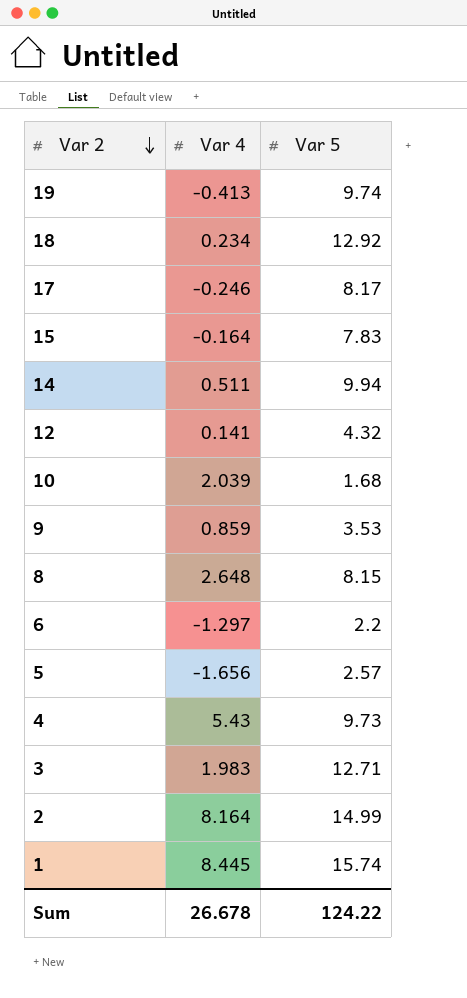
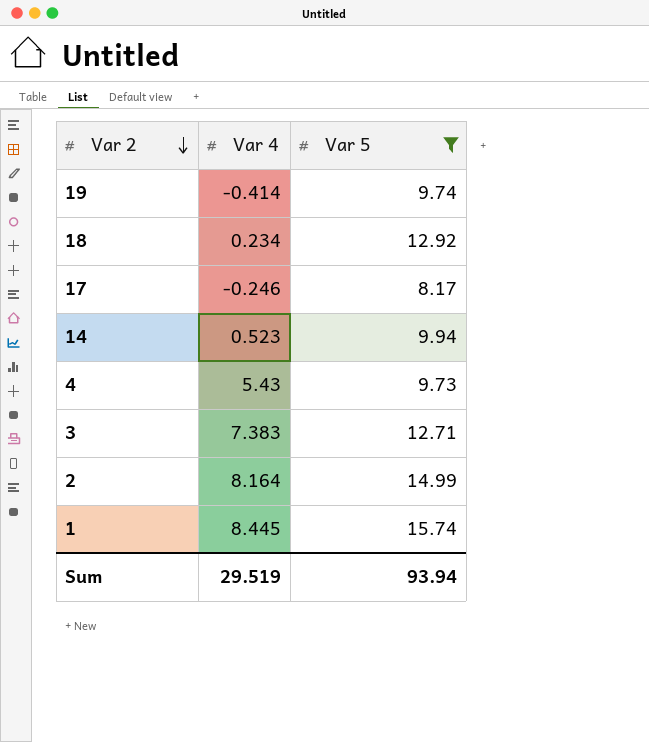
filter: none -> Var 5 >= 8.17
19 | Var 4: -0.413 -> -0.414
14 | Var 4: 0.511 -> 0.523
3 | Var 4: 1.983 -> 7.383
Sum | Var 4: 26.678 -> 29.519
Sum | Var 5: 124.22 -> 93.94

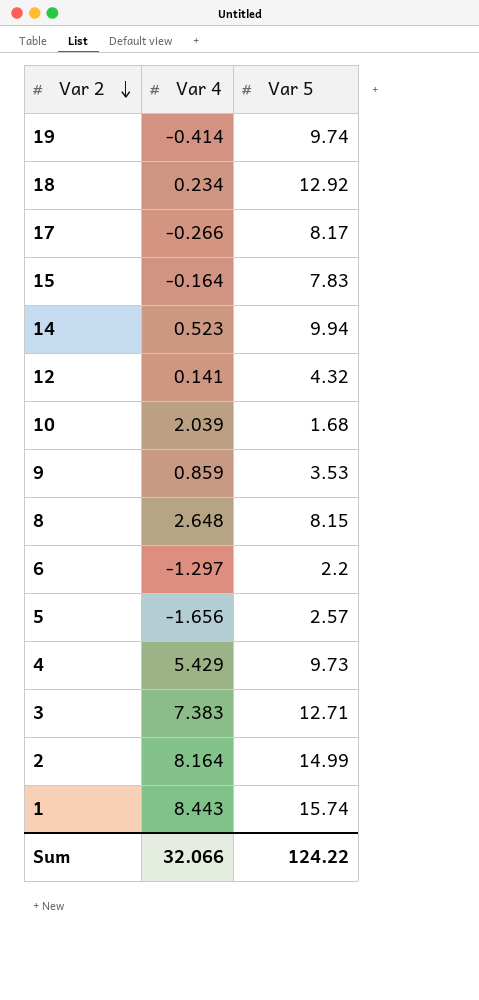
filter: Var 5 >= 8.17 -> none
17 | Var 4: -0.246 -> -0.266
4 | Var 4: 5.43 -> 5.429
1 | Var 4: 8.445 -> 8.443
Sum | Var 4: 29.519 -> 32.066
Sum | Var 5: 93.94 -> 124.22

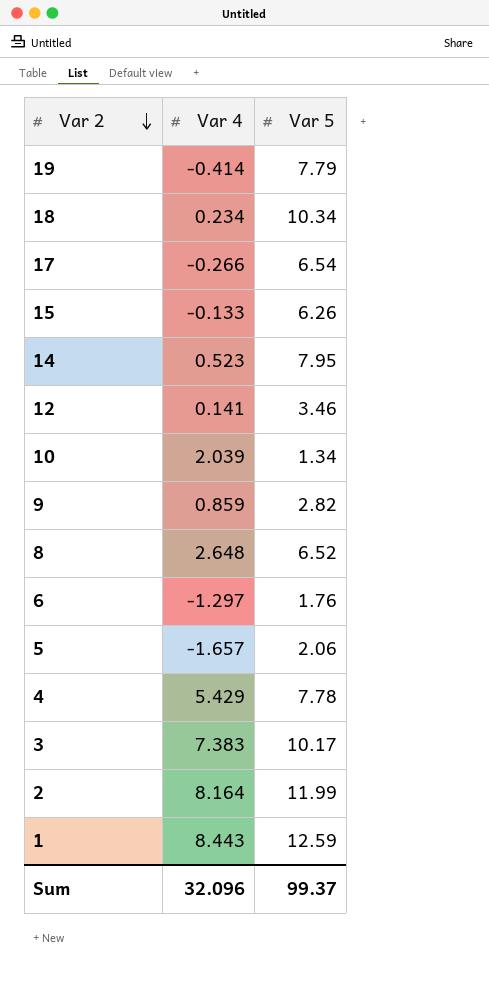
19 | Var 5: 9.74 -> 7.79
18 | Var 5: 12.92 -> 10.34
17 | Var 5: 8.17 -> 6.54
15 | Var 4: -0.164 -> -0.133
15 | Var 5: 7.83 -> 6.26
14 | Var 5: 9.94 -> 7.95
12 | Var 5: 4.32 -> 3.46
10 | Var 5: 1.68 -> 1.34
9 | Var 5: 3.53 -> 2.82
8 | Var 5: 8.15 -> 6.52
6 | Var 5: 2.2 -> 1.76
5 | Var 4: -1.656 -> -1.657
5 | Var 5: 2.57 -> 2.06
4 | Var 5: 9.73 -> 7.78
3 | Var 5: 12.71 -> 10.17
2 | Var 5: 14.99 -> 11.99
1 | Var 5: 15.74 -> 12.59
Sum | Var 4: 32.066 -> 32.096
Sum | Var 5: 124.22 -> 99.37

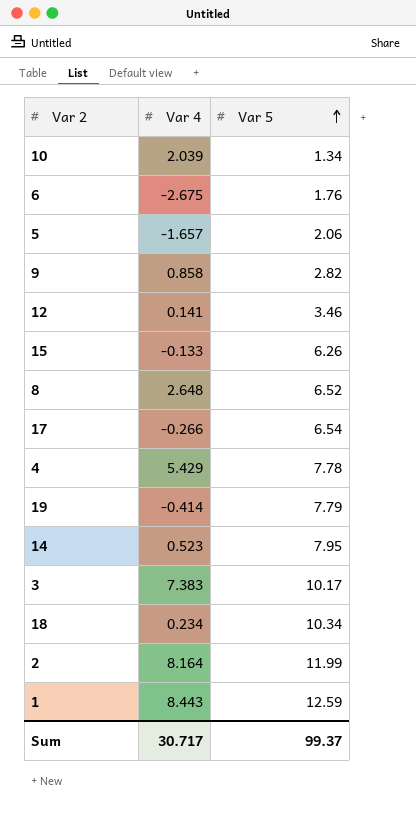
row order: Var 2 descending -> Var 5 ascending
6 | Var 4: -1.297 -> -2.675
9 | Var 4: 0.859 -> 0.858
Sum | Var 4: 32.096 -> 30.717

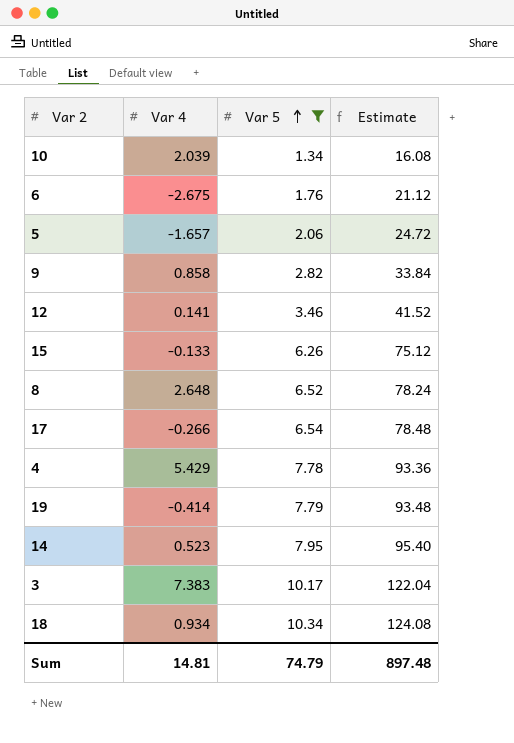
filter: none -> Var 5 <= 10.34
column Estimate | formula: none -> [Var 5] * 12
18 | Var 4: 0.234 -> 0.934
Sum | Var 4: 30.717 -> 14.81
Sum | Var 5: 99.37 -> 74.79

